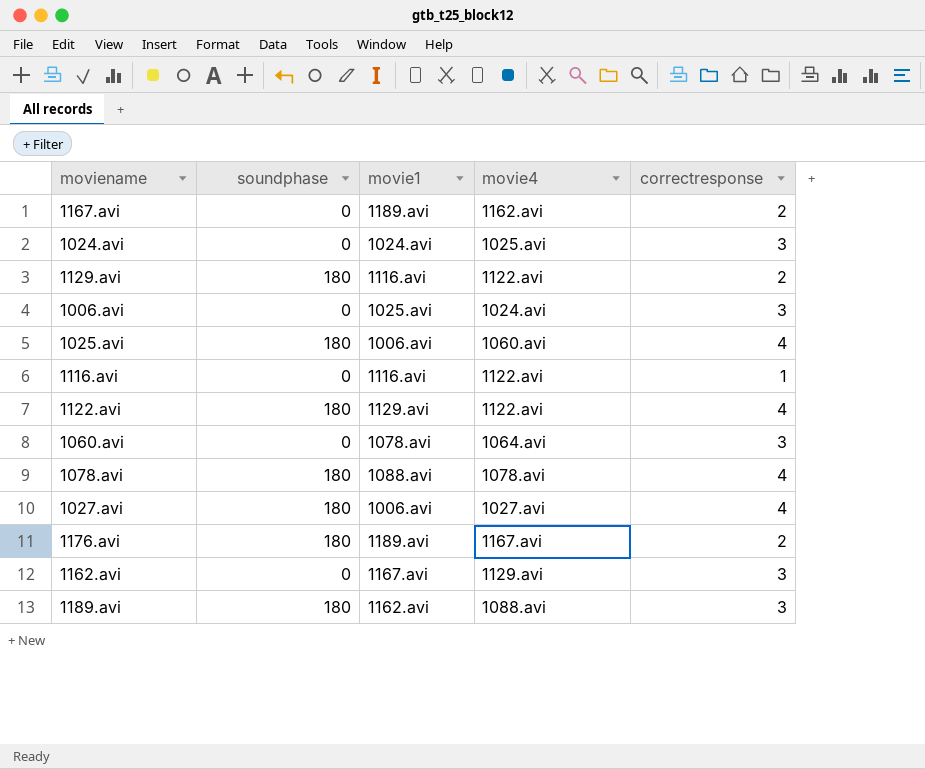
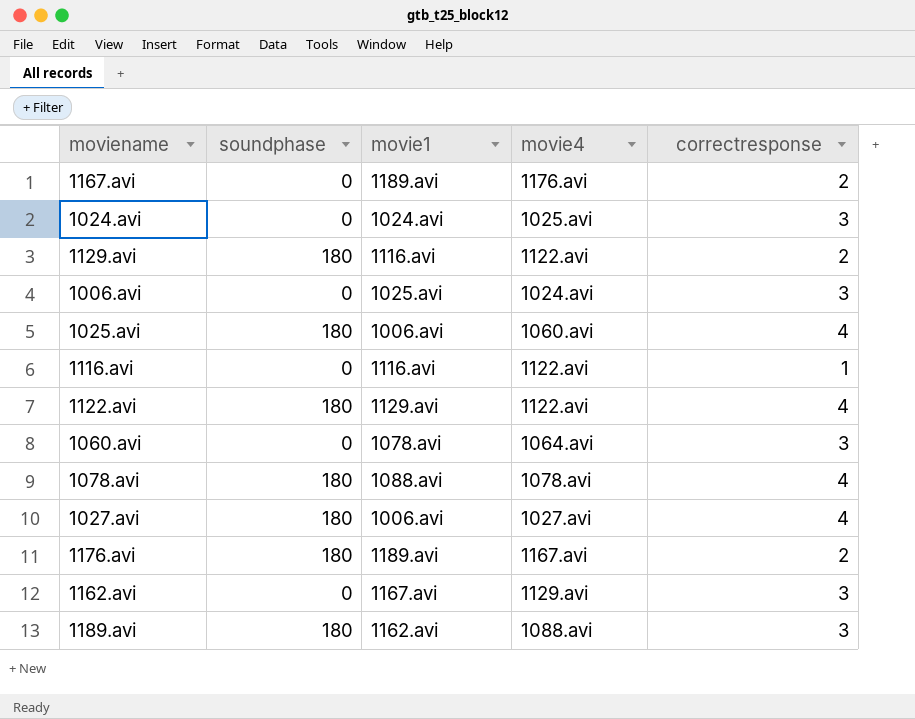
1167.avi | movie4: 1162.avi -> 1176.avi

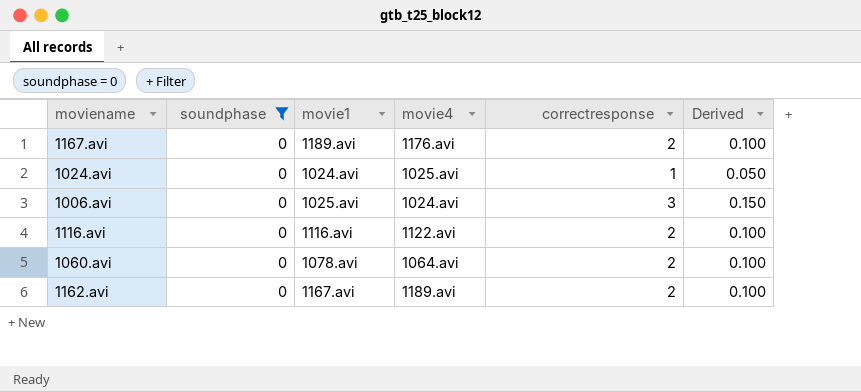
filter: none -> soundphase = 0
column Derived | formula: none -> [correctresponse] * 0.05
1024.avi | correctresponse: 3 -> 1
1116.avi | correctresponse: 1 -> 2
1060.avi | correctresponse: 3 -> 2
1162.avi | movie4: 1129.avi -> 1189.avi
1162.avi | correctresponse: 3 -> 2

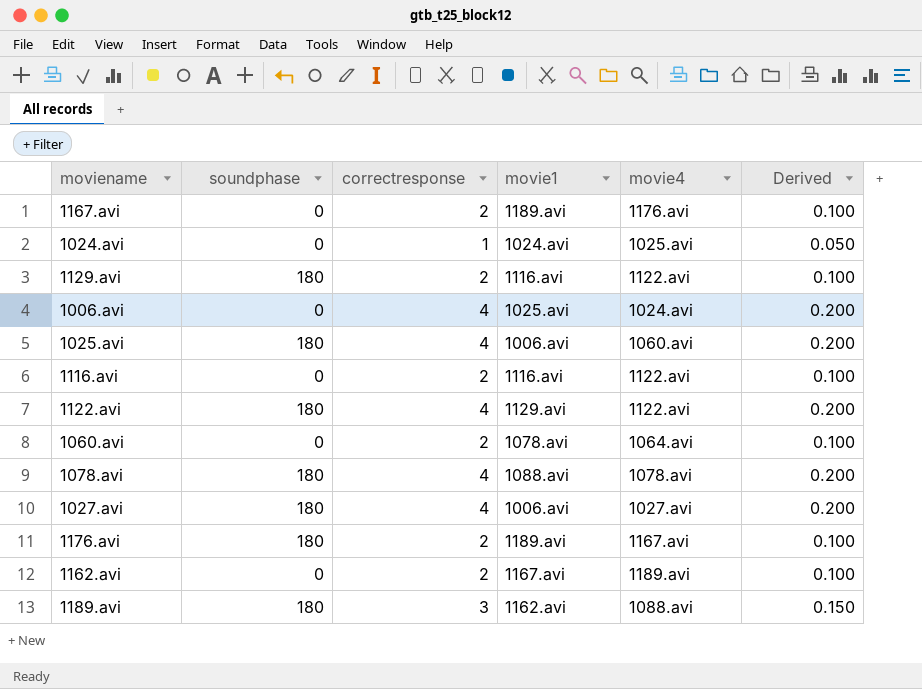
filter: soundphase = 0 -> none
column correctresponse | position: 5 -> 3
1006.avi | correctresponse: 3 -> 4
1006.avi | Derived: 0.150 -> 0.200

